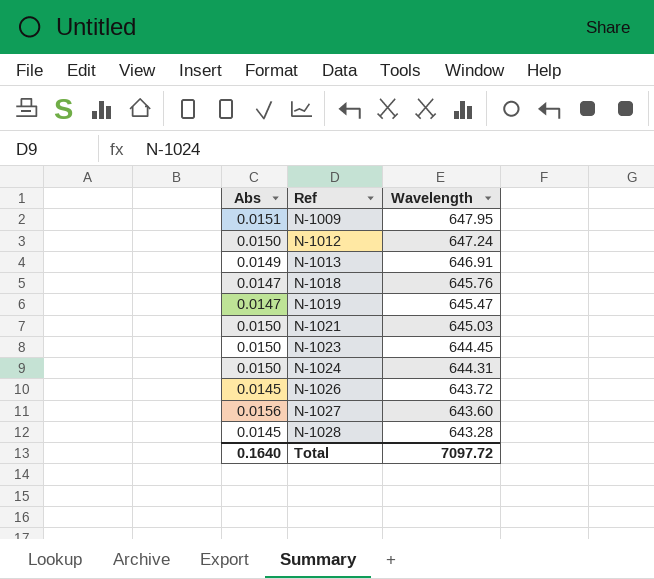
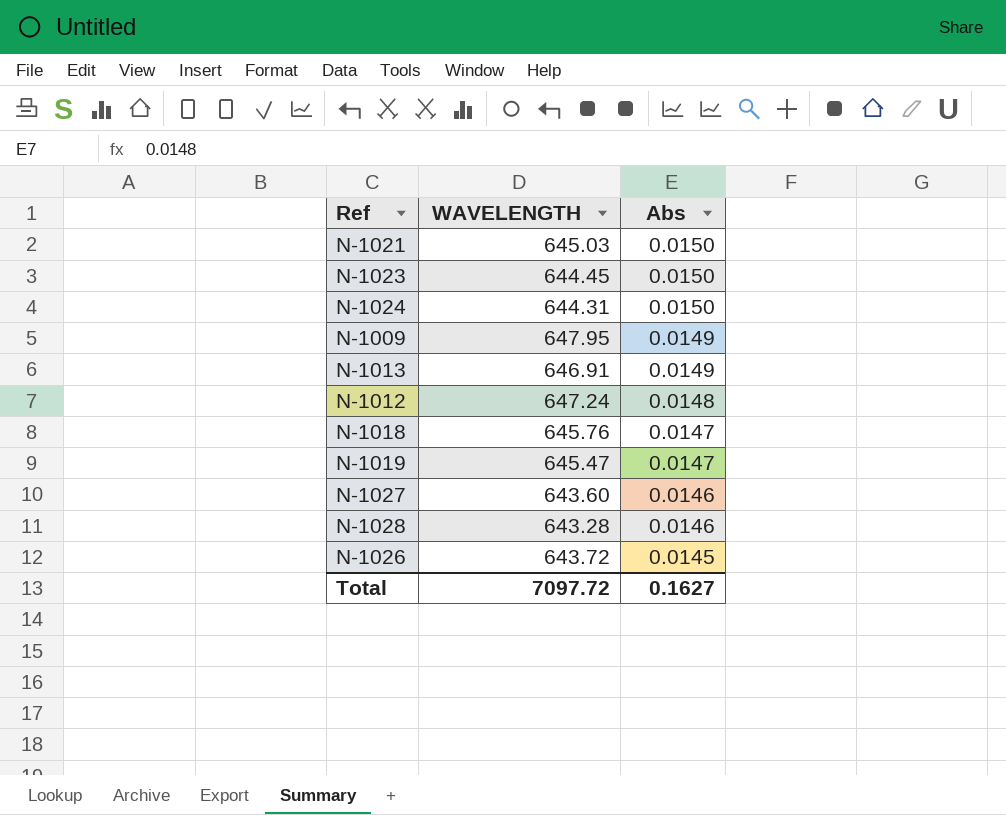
row order: Ref ascending -> Abs descending
column name: Wavelength -> WAVELENGTH
column Abs | position: 1 -> 3
N-1009 | Abs: 0.0151 -> 0.0149
N-1012 | Abs: 0.0150 -> 0.0148
N-1027 | Abs: 0.0156 -> 0.0146
N-1028 | Abs: 0.0145 -> 0.0146
Total | Abs: 0.1640 -> 0.1627

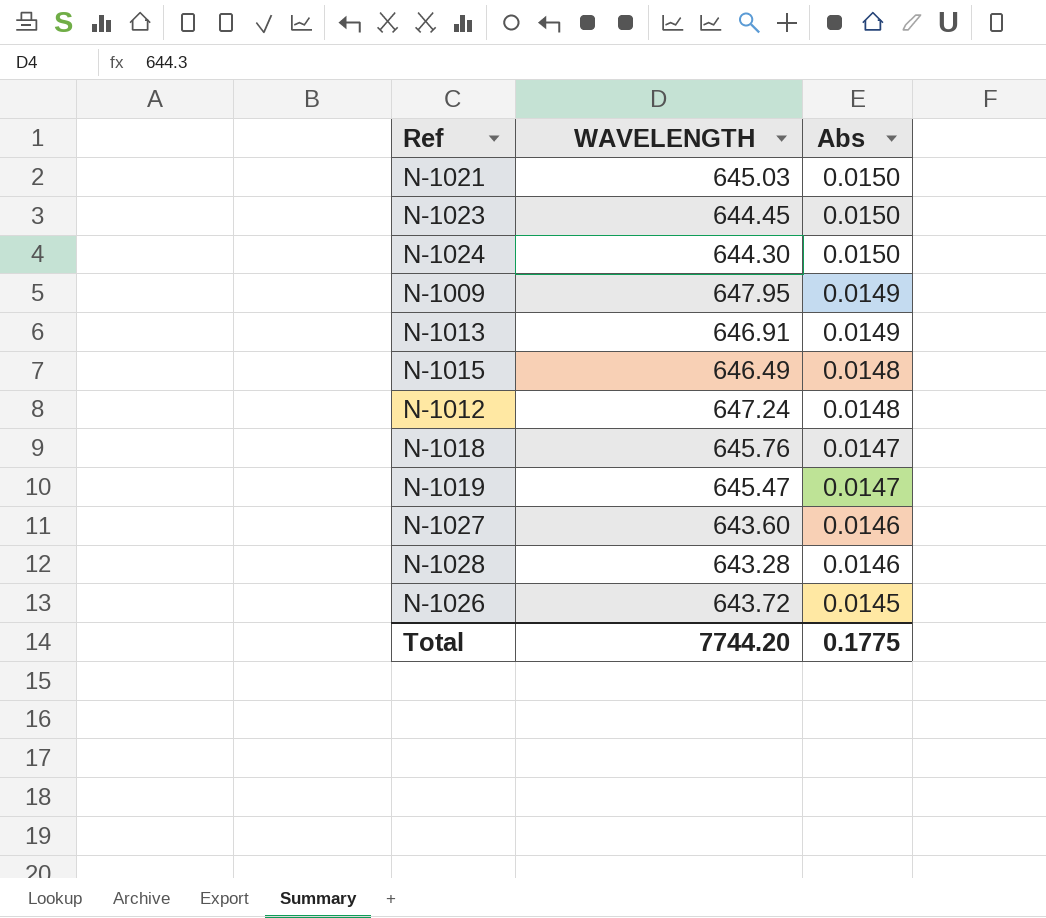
N-1024 | WAVELENGTH: 644.31 -> 644.30
row N-1015: none -> 646.49 | 0.0148
Total | WAVELENGTH: 7097.72 -> 7744.20
Total | Abs: 0.1627 -> 0.1775

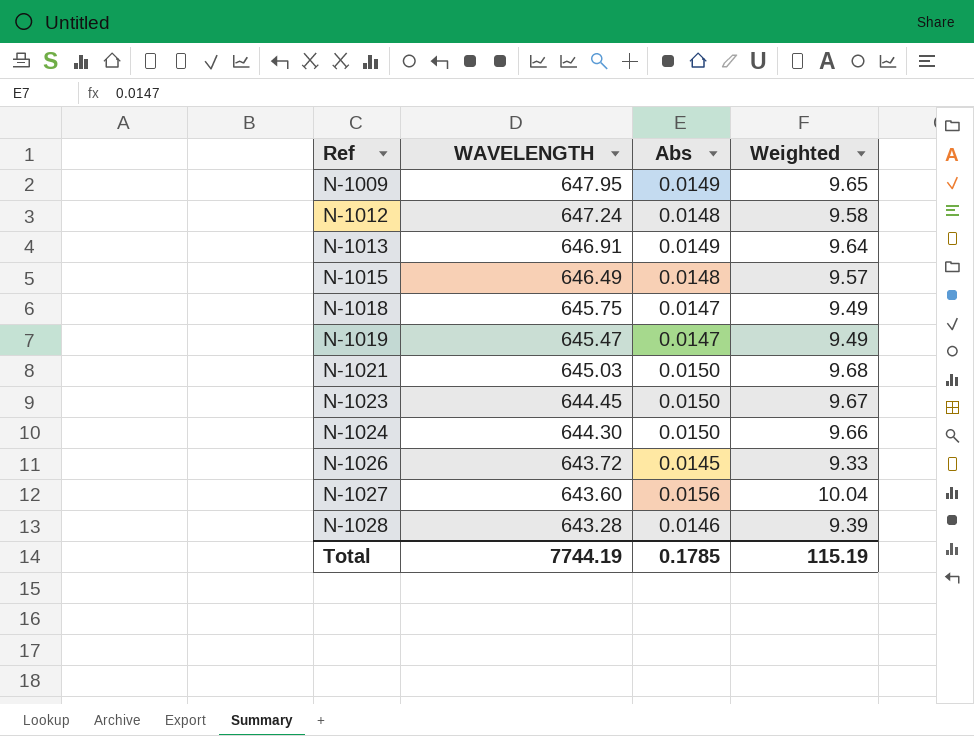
row order: Abs descending -> Ref ascending
column Weighted | formula: none -> [WAVELENGTH] * [Abs]
N-1018 | WAVELENGTH: 645.76 -> 645.75
N-1027 | Abs: 0.0146 -> 0.0156
Total | WAVELENGTH: 7744.20 -> 7744.19
Total | Abs: 0.1775 -> 0.1785

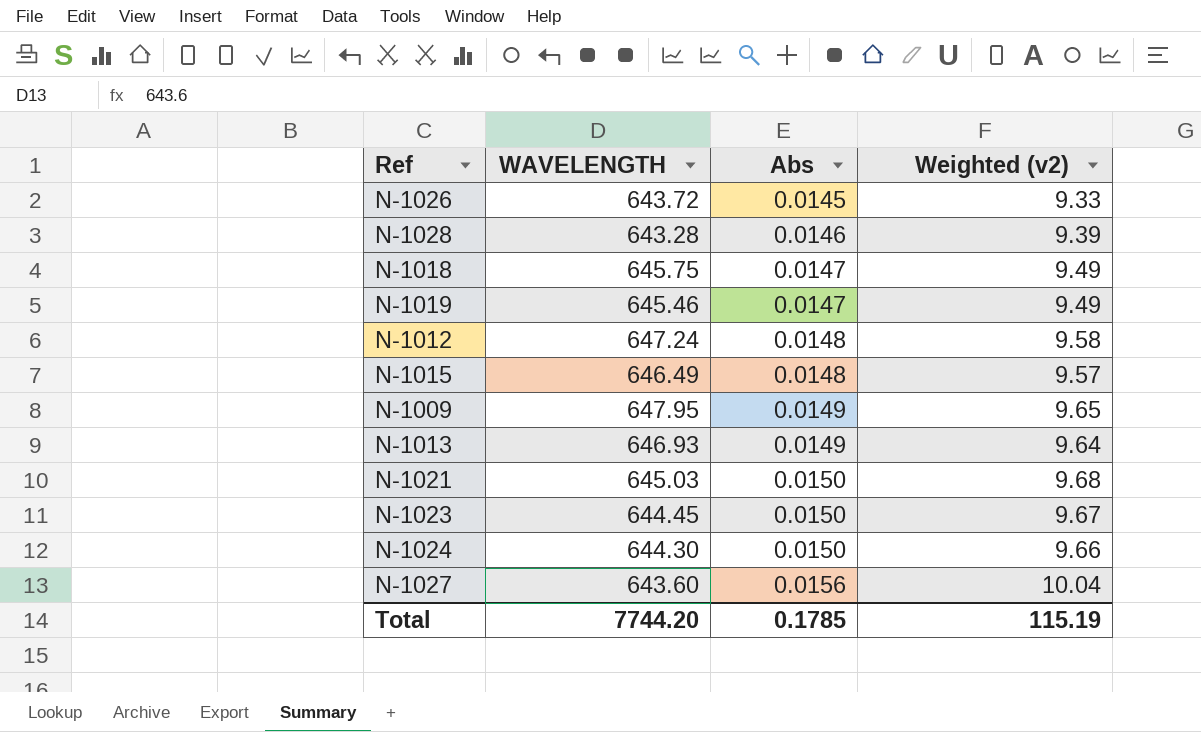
row order: Ref ascending -> Abs ascending
column name: Weighted -> Weighted (v2)
N-1019 | WAVELENGTH: 645.47 -> 645.46
N-1013 | WAVELENGTH: 646.91 -> 646.93
Total | WAVELENGTH: 7744.19 -> 7744.20

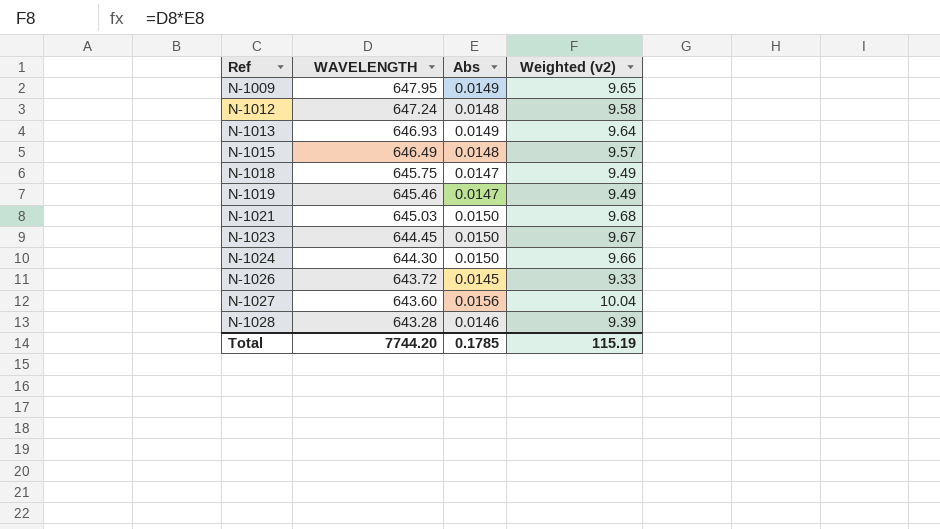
row order: Abs ascending -> Ref ascending

